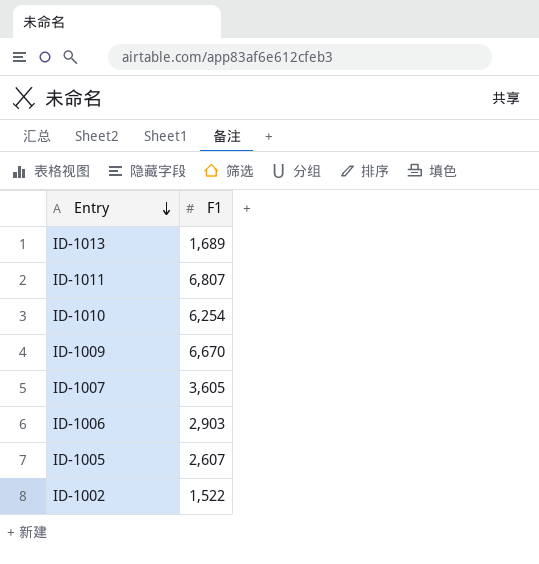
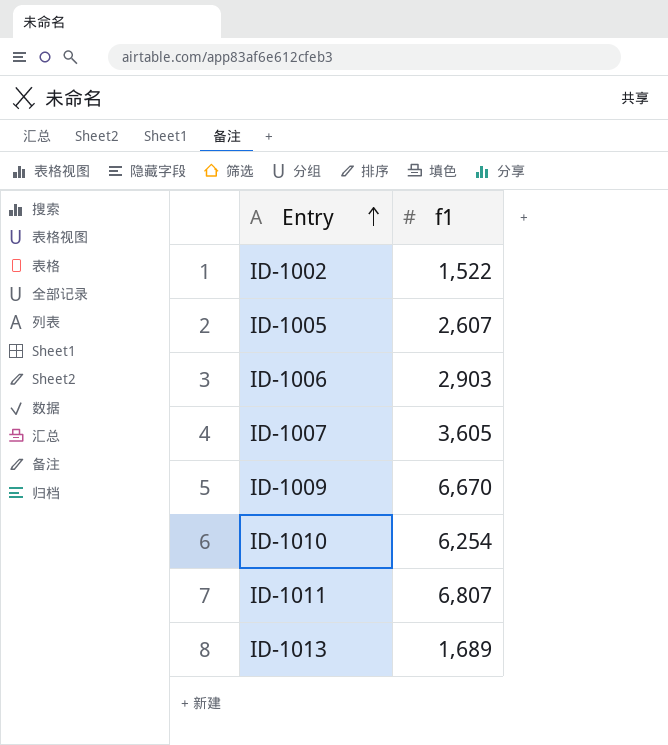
row order: Entry descending -> Entry ascending
column name: F1 -> f1

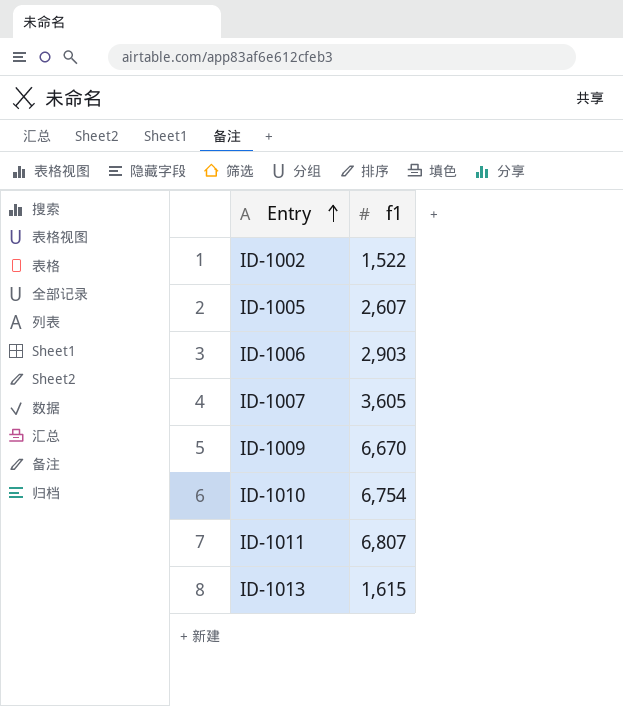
ID-1010 | f1: 6,254 -> 6,754
ID-1013 | f1: 1,689 -> 1,615

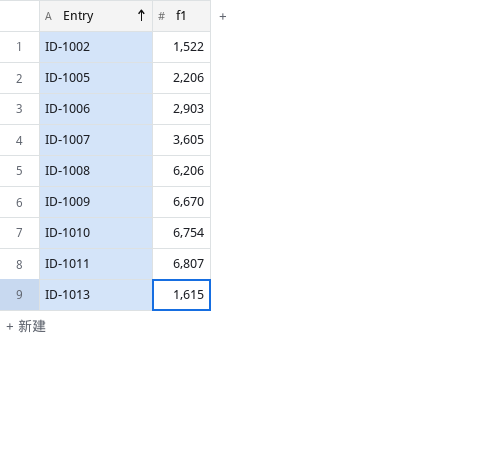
ID-1005 | f1: 2,607 -> 2,206
row ID-1008: none -> 6,206

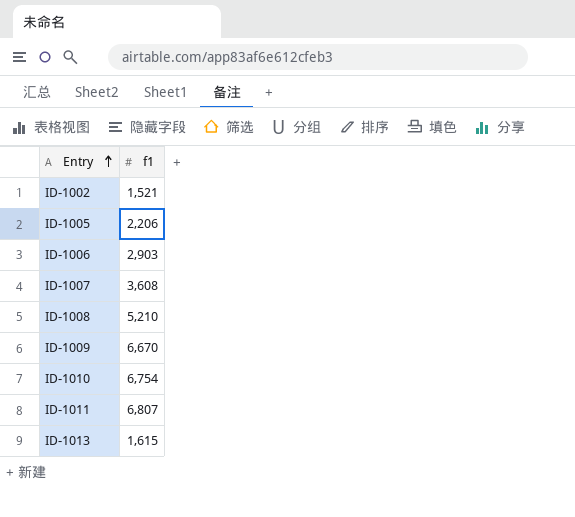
ID-1002 | f1: 1,522 -> 1,521
ID-1007 | f1: 3,605 -> 3,608
ID-1008 | f1: 6,206 -> 5,210

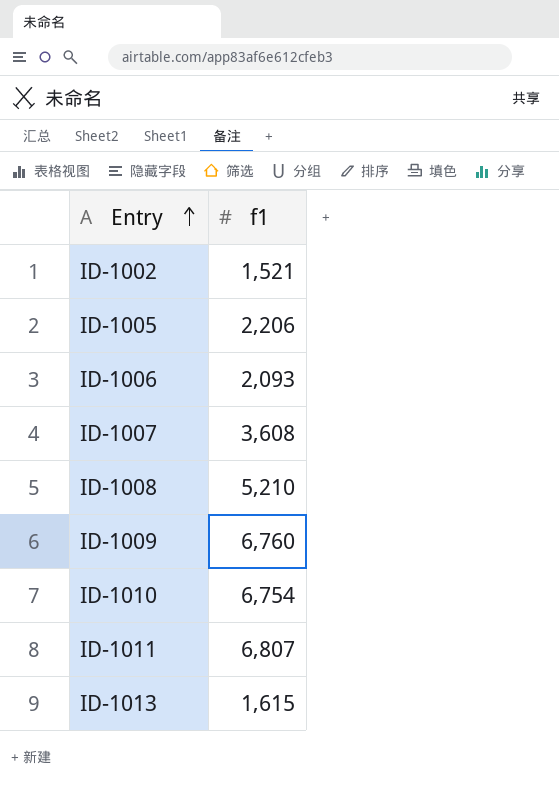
ID-1006 | f1: 2,903 -> 2,093
ID-1009 | f1: 6,670 -> 6,760

